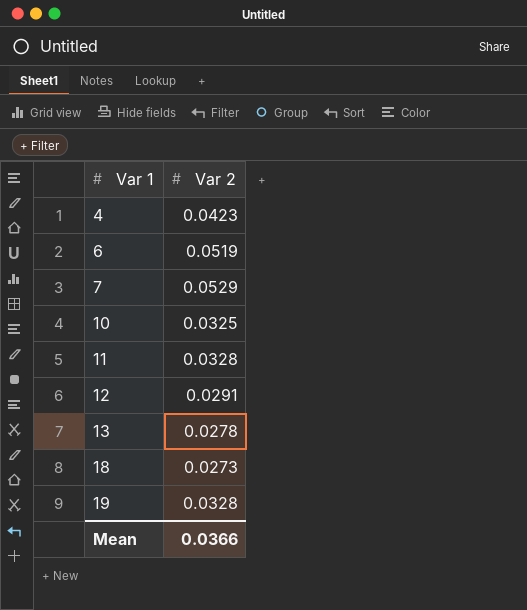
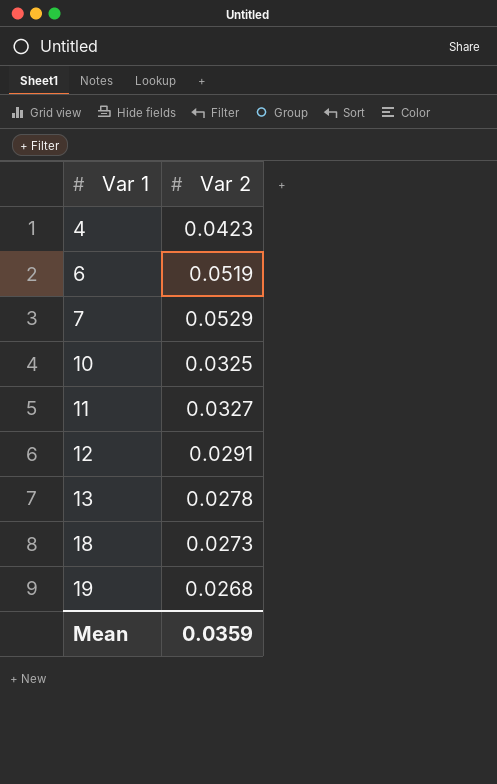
11 | Var 2: 0.0328 -> 0.0327
19 | Var 2: 0.0328 -> 0.0268
Mean | Var 2: 0.0366 -> 0.0359

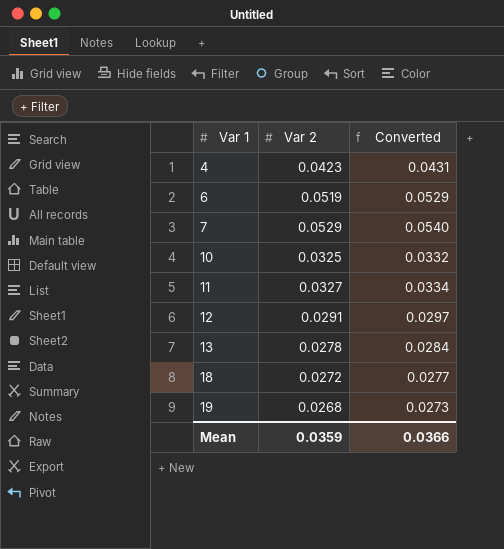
column Converted | formula: none -> [Var 2] * 1.02
18 | Var 2: 0.0273 -> 0.0272

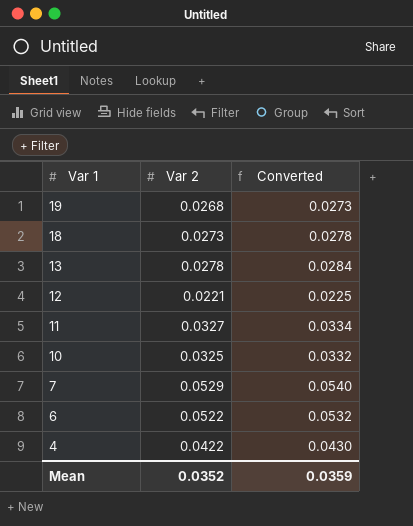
row order: Var 1 ascending -> Var 1 descending
18 | Var 2: 0.0272 -> 0.0273
18 | Converted: 0.0277 -> 0.0278
12 | Var 2: 0.0291 -> 0.0221
12 | Converted: 0.0297 -> 0.0225
6 | Var 2: 0.0519 -> 0.0522
6 | Converted: 0.0529 -> 0.0532
4 | Var 2: 0.0423 -> 0.0422
4 | Converted: 0.0431 -> 0.0430
Mean | Var 2: 0.0359 -> 0.0352
Mean | Converted: 0.0366 -> 0.0359

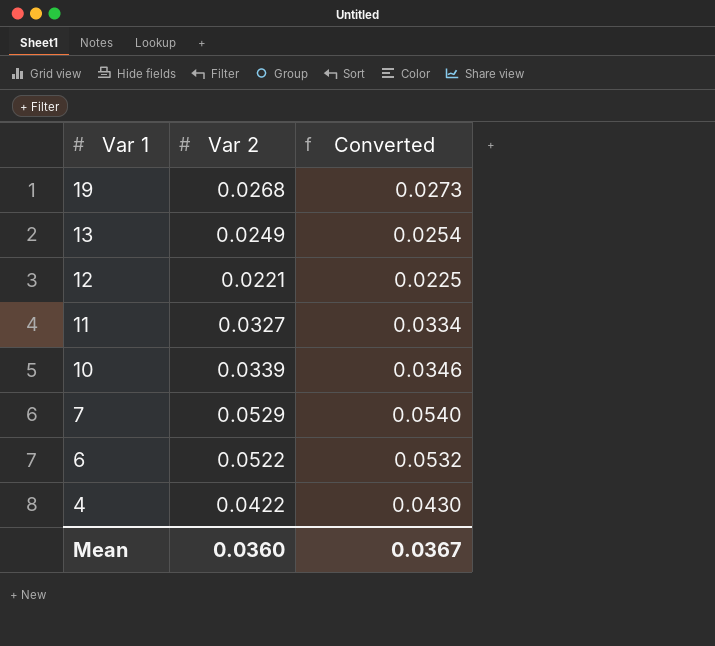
row 18: 0.0273 | 0.0278 -> none
13 | Var 2: 0.0278 -> 0.0249
13 | Converted: 0.0284 -> 0.0254
10 | Var 2: 0.0325 -> 0.0339
10 | Converted: 0.0332 -> 0.0346
Mean | Var 2: 0.0352 -> 0.0360
Mean | Converted: 0.0359 -> 0.0367

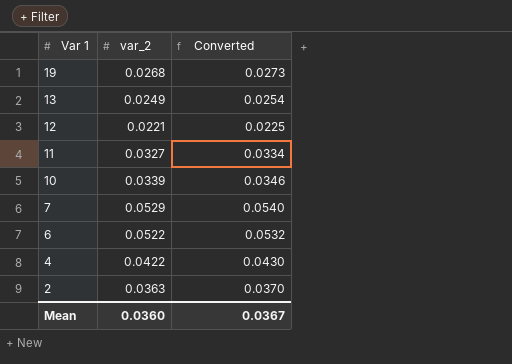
column name: Var 2 -> var_2
row 2: none -> 0.0363 | 0.0370

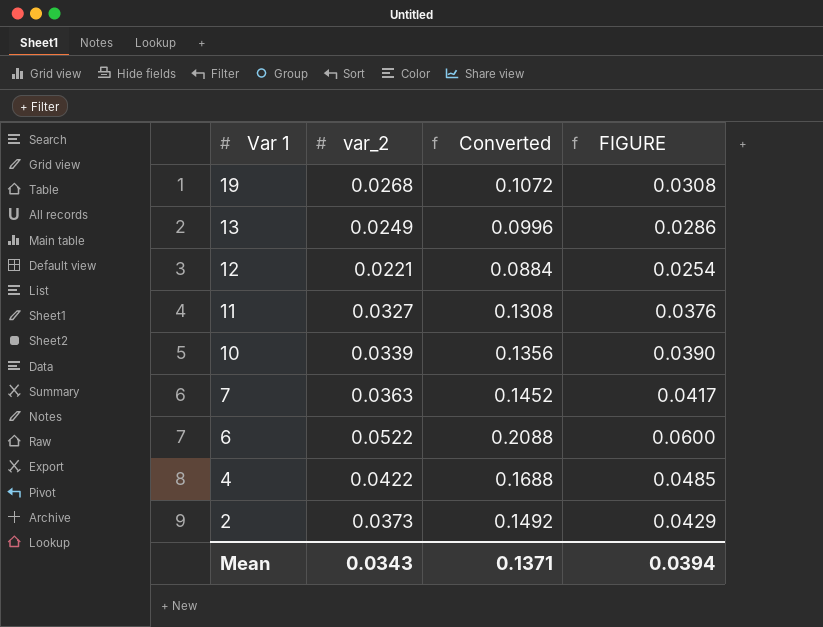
column Converted | formula: [var_2] * 1.02 -> [var_2] * 4
column FIGURE | formula: none -> [var_2] * 1.15
7 | var_2: 0.0529 -> 0.0363
2 | var_2: 0.0363 -> 0.0373
Mean | var_2: 0.0360 -> 0.0343
Mean | Converted: 0.0367 -> 0.1371

